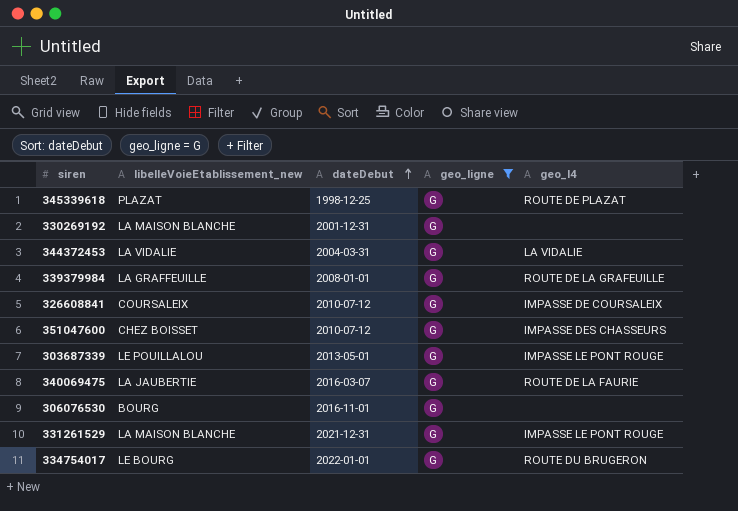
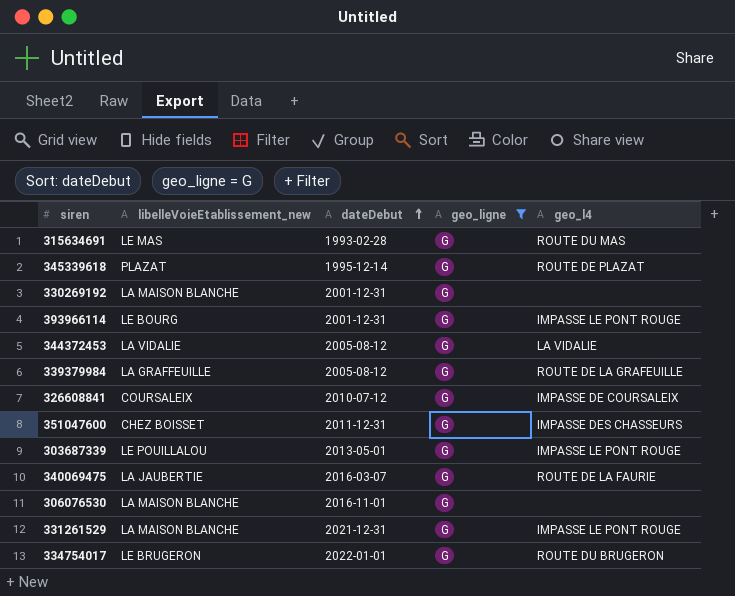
row 315634691: none -> LE MAS | 1993-02-28 | G | ROUTE DU MAS
345339618 | dateDebut: 1998-12-25 -> 1995-12-14
row 393966114: none -> LE BOURG | 2001-12-31 | G | IMPASSE LE PONT ROUGE
344372453 | dateDebut: 2004-03-31 -> 2005-08-12
339379984 | dateDebut: 2008-01-01 -> 2005-08-12
351047600 | dateDebut: 2010-07-12 -> 2011-12-31
306076530 | libelleVoieEtablissement_new: BOURG -> LA MAISON BLANCHE
334754017 | libelleVoieEtablissement_new: LE BOURG -> LE BRUGERON

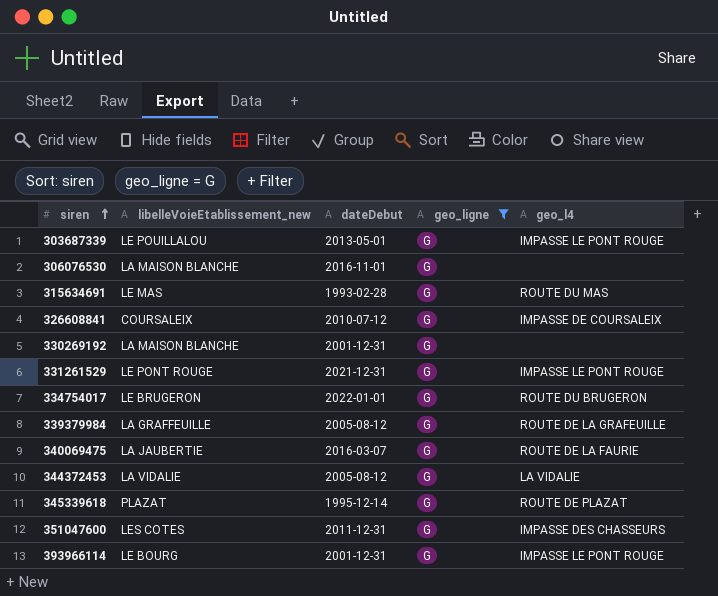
row order: dateDebut ascending -> siren ascending
331261529 | libelleVoieEtablissement_new: LA MAISON BLANCHE -> LE PONT ROUGE
351047600 | libelleVoieEtablissement_new: CHEZ BOISSET -> LES COTES

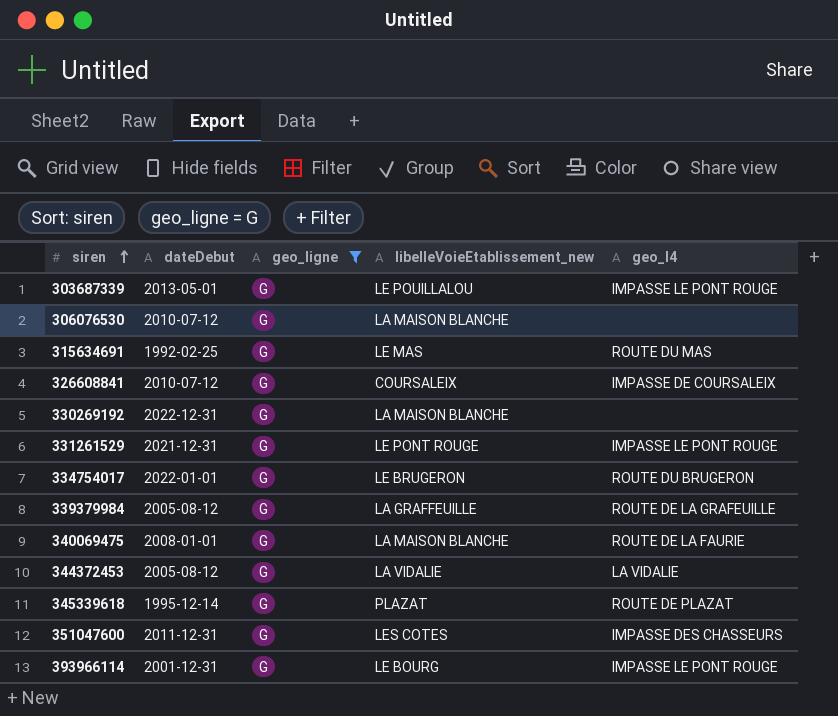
column libelleVoieEtablissement_new | position: 2 -> 4
306076530 | dateDebut: 2016-11-01 -> 2010-07-12
315634691 | dateDebut: 1993-02-28 -> 1992-02-25
330269192 | dateDebut: 2001-12-31 -> 2022-12-31
340069475 | dateDebut: 2016-03-07 -> 2008-01-01
340069475 | libelleVoieEtablissement_new: LA JAUBERTIE -> LA MAISON BLANCHE

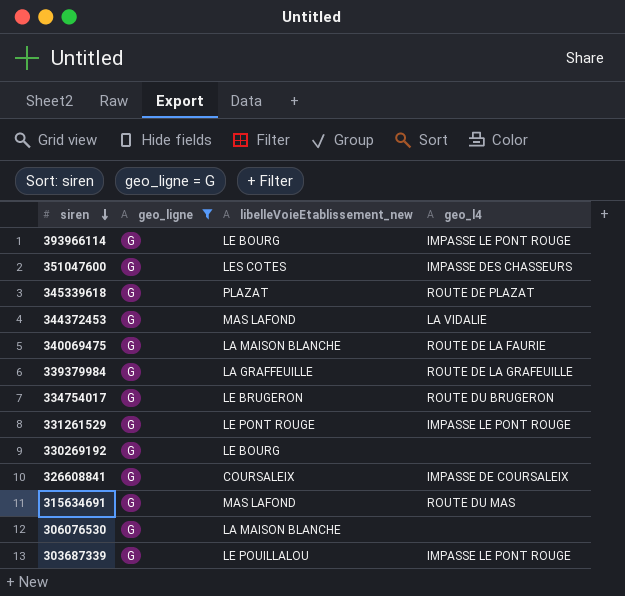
row order: siren ascending -> siren descending
column dateDebut | position: 2 -> none
344372453 | libelleVoieEtablissement_new: LA VIDALIE -> MAS LAFOND
330269192 | libelleVoieEtablissement_new: LA MAISON BLANCHE -> LE BOURG
315634691 | libelleVoieEtablissement_new: LE MAS -> MAS LAFOND

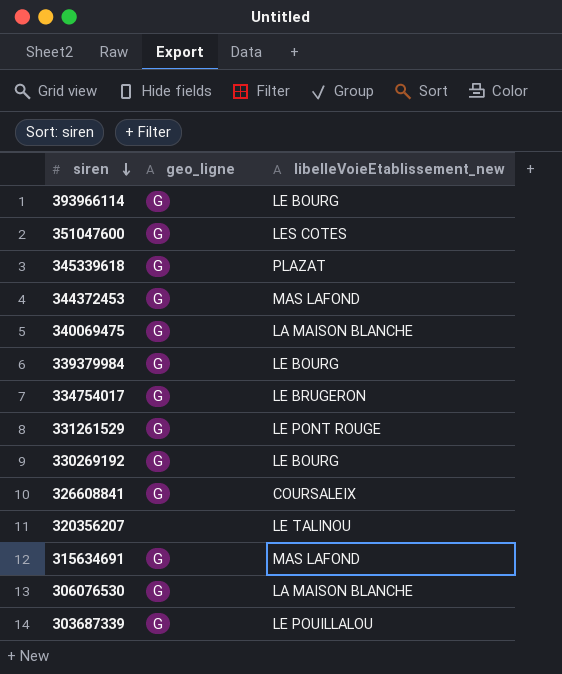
filter: geo_ligne = G -> none
column geo_l4 | position: 4 -> none
339379984 | libelleVoieEtablissement_new: LA GRAFFEUILLE -> LE BOURG

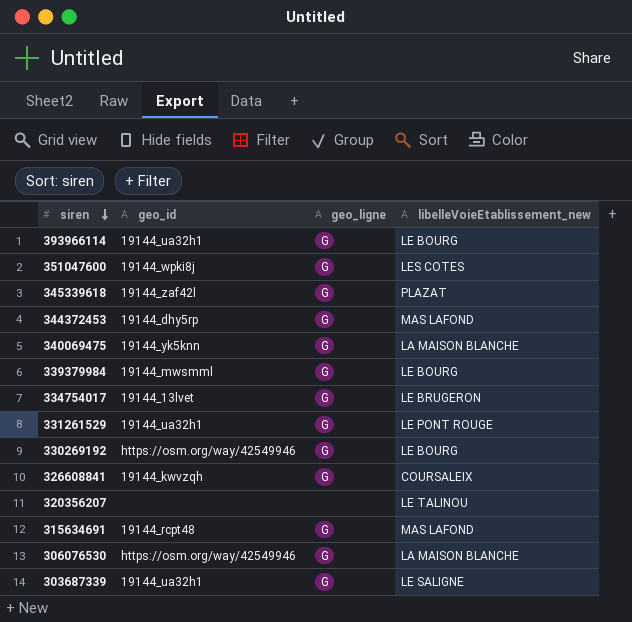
column geo_id | position: none -> 2
303687339 | libelleVoieEtablissement_new: LE POUILLALOU -> LE SALIGNE

